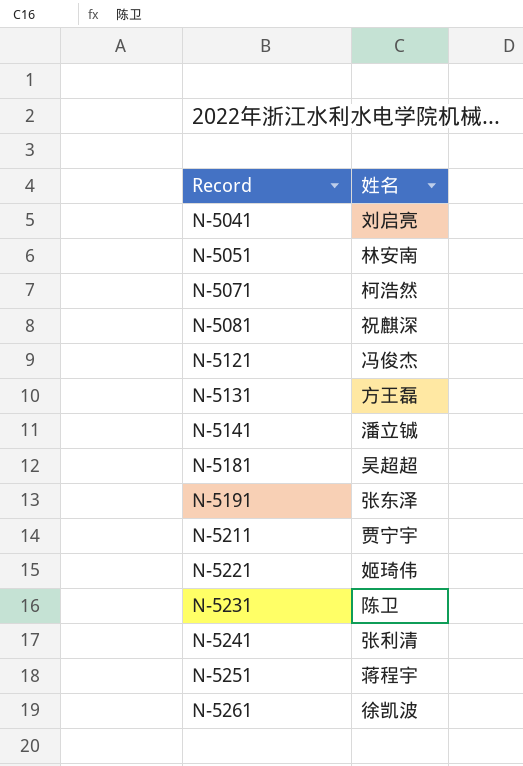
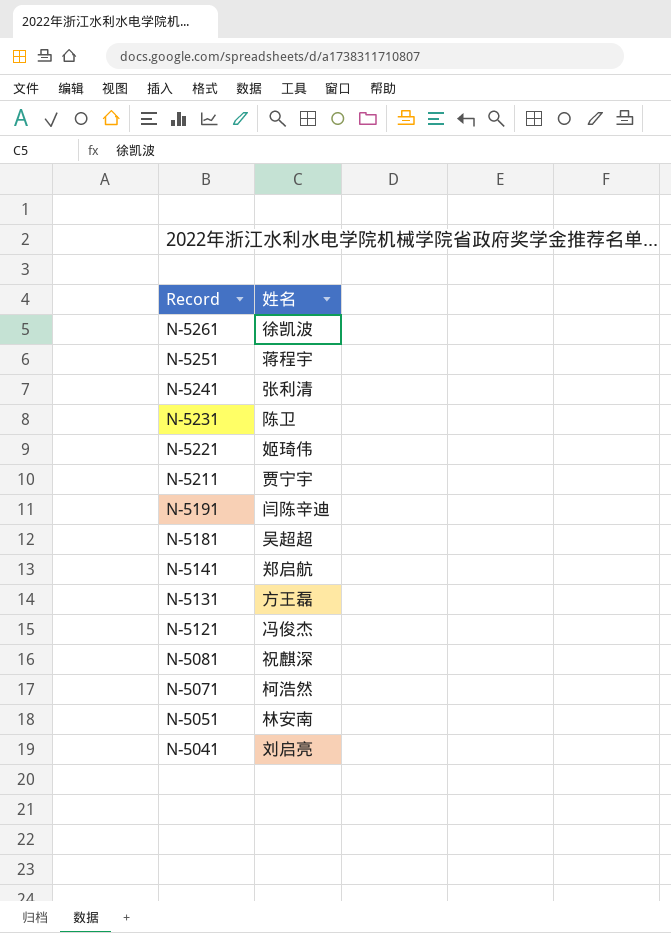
row order: Record ascending -> Record descending
N-5191 | 姓名: 张东泽 -> 闫陈辛迪
N-5141 | 姓名: 潘立铖 -> 郑启航

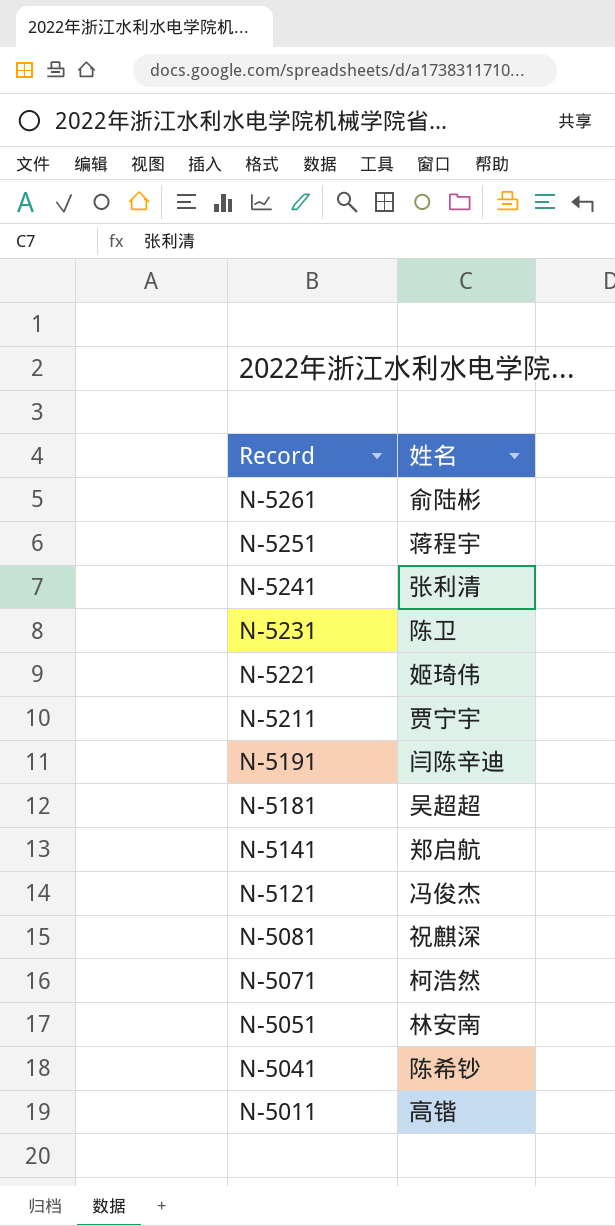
row N-5131: 方王磊 -> none
N-5261 | 姓名: 徐凯波 -> 俞陆彬
N-5041 | 姓名: 刘启亮 -> 陈希钞
row N-5011: none -> 高锴

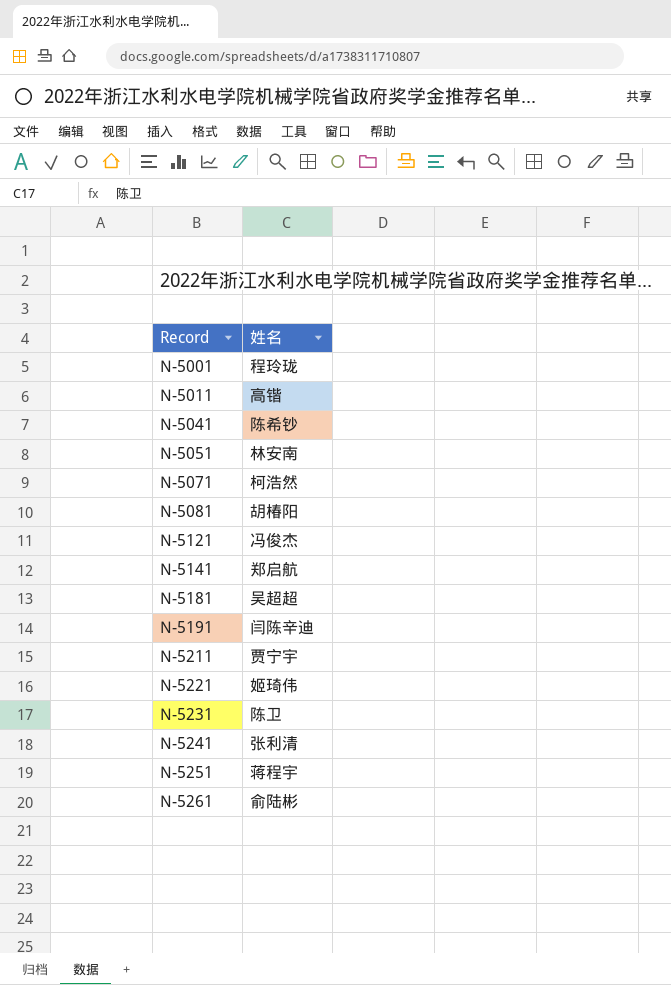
row order: Record descending -> Record ascending
row N-5001: none -> 程玲珑
N-5081 | 姓名: 祝麒深 -> 胡椿阳

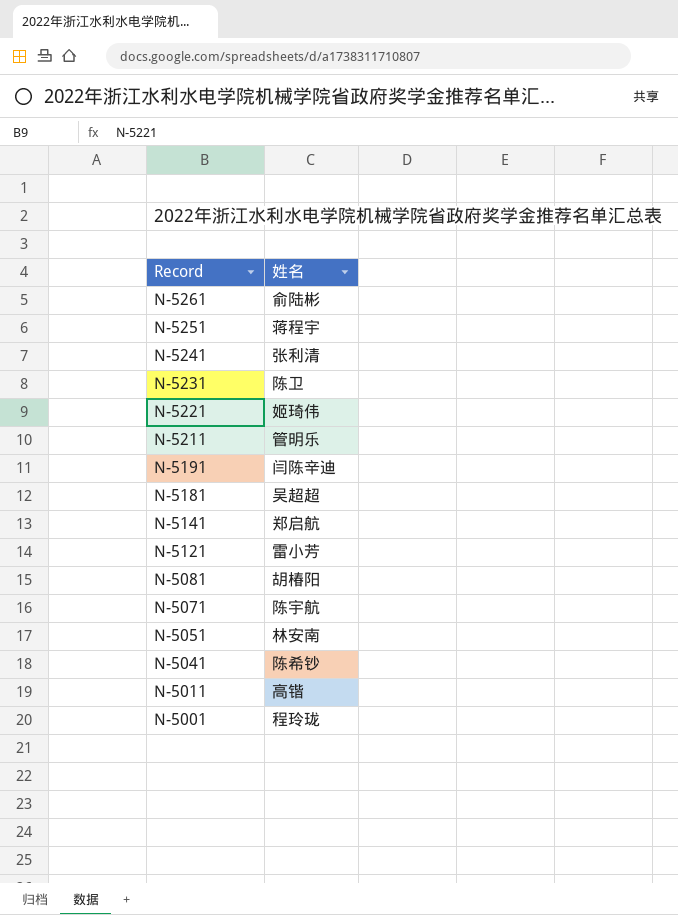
row order: Record ascending -> Record descending
N-5211 | 姓名: 贾宁宇 -> 管明乐
N-5121 | 姓名: 冯俊杰 -> 雷小芳
N-5071 | 姓名: 柯浩然 -> 陈宇航

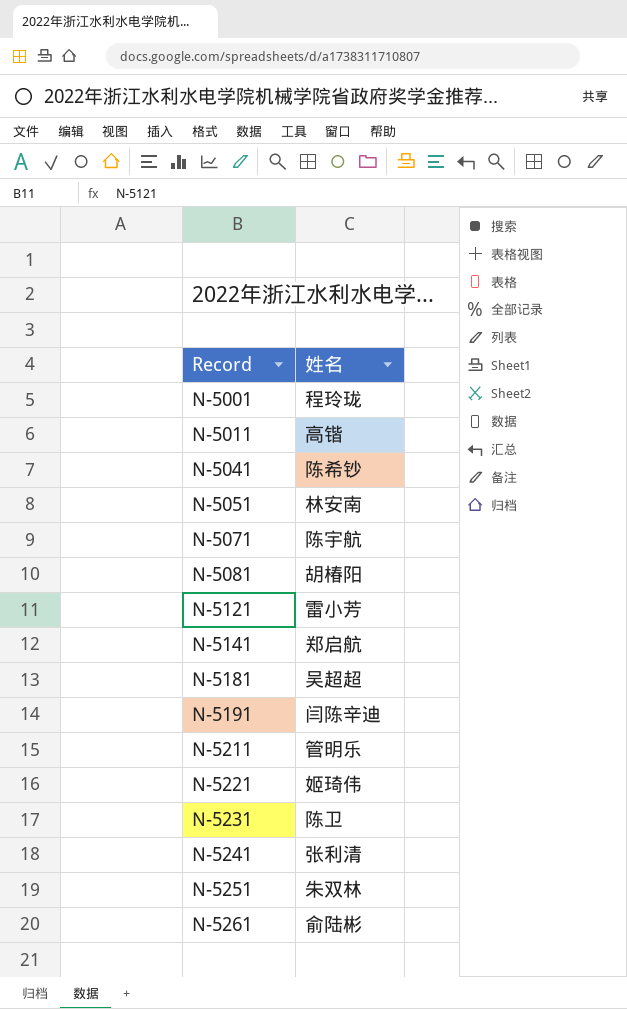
row order: Record descending -> Record ascending
N-5251 | 姓名: 蒋程宇 -> 朱双林

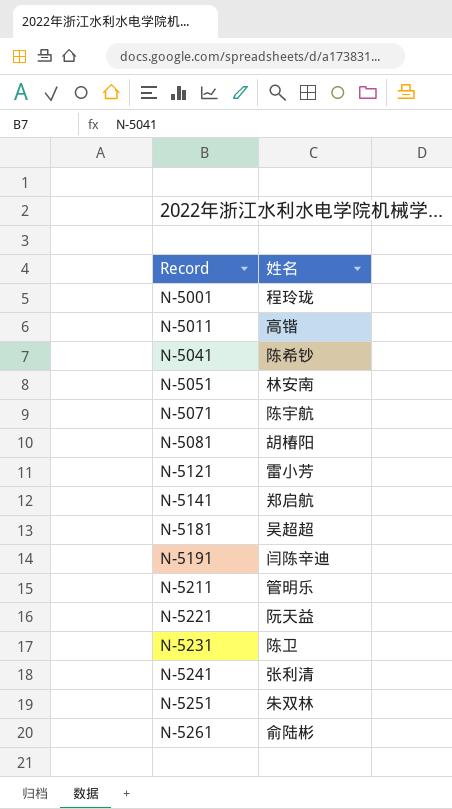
N-5221 | 姓名: 姬琦伟 -> 阮天益

